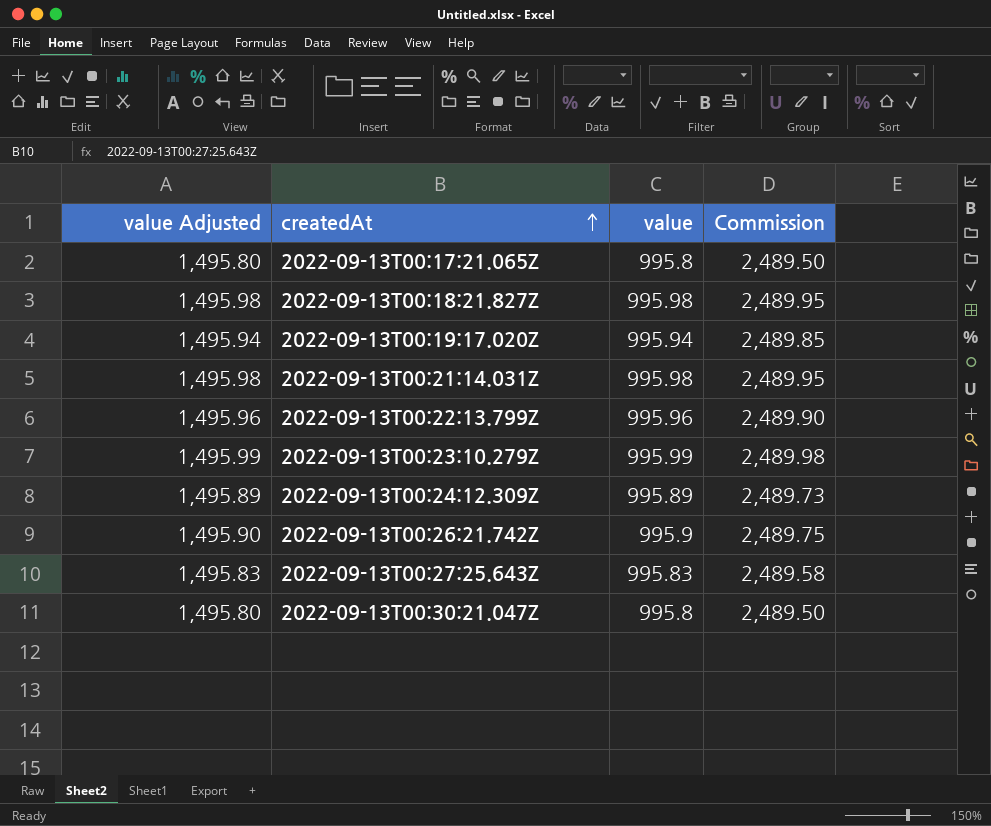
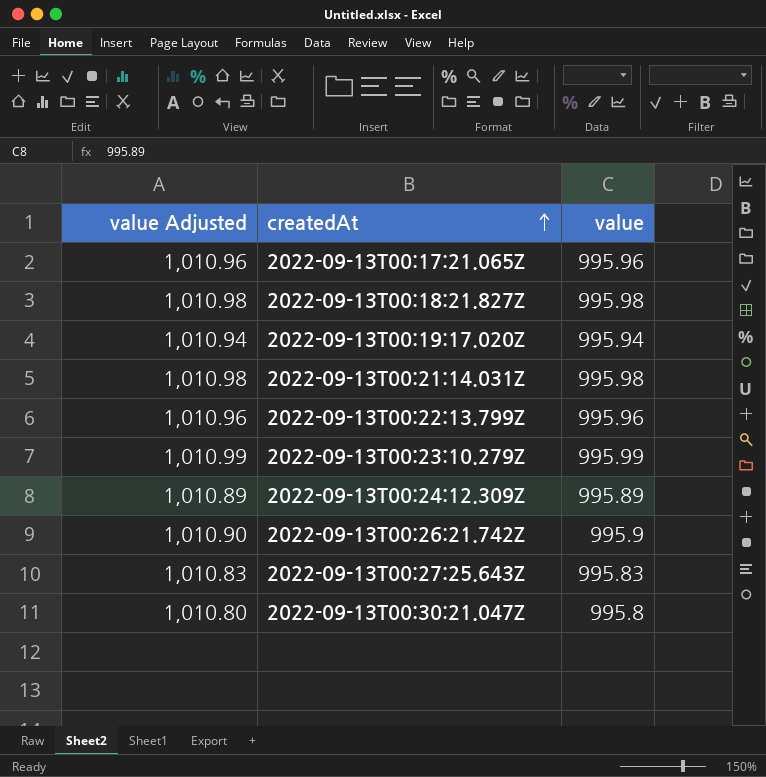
column Commission | formula: [value] * 2.5 -> none
column value Adjusted | formula: [value] + 500 -> [value] + 15
2022-09-13T00:17:21.065Z | value: 995.8 -> 995.96

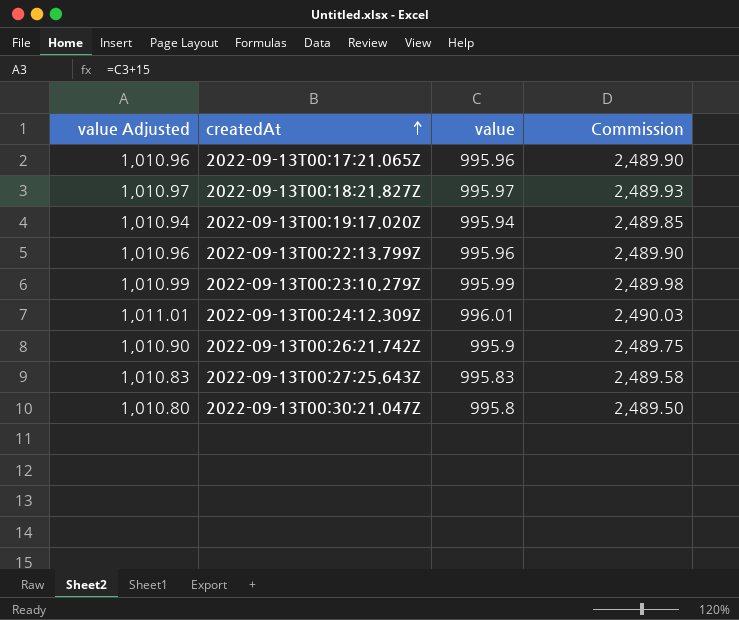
column Commission | formula: none -> [value] * 2.5
row 2022-09-13T00:21:14.031Z: 1,010.98 | 995.98 -> none
2022-09-13T00:18:21.827Z | value Adjusted: 1,010.98 -> 1,010.97
2022-09-13T00:18:21.827Z | value: 995.98 -> 995.97
2022-09-13T00:24:12.309Z | value Adjusted: 1,010.89 -> 1,011.01
2022-09-13T00:24:12.309Z | value: 995.89 -> 996.01

